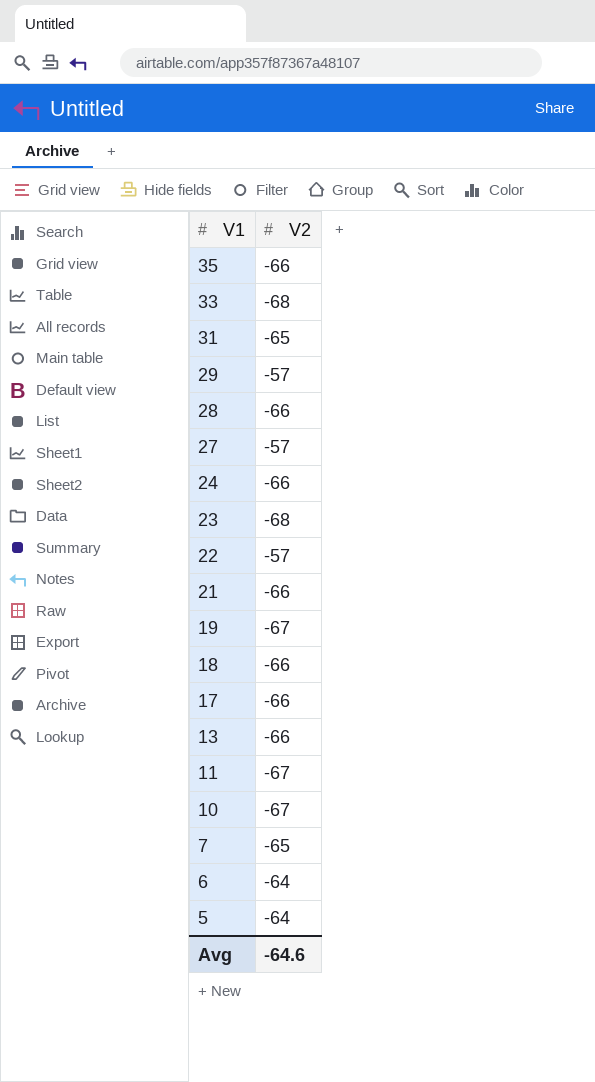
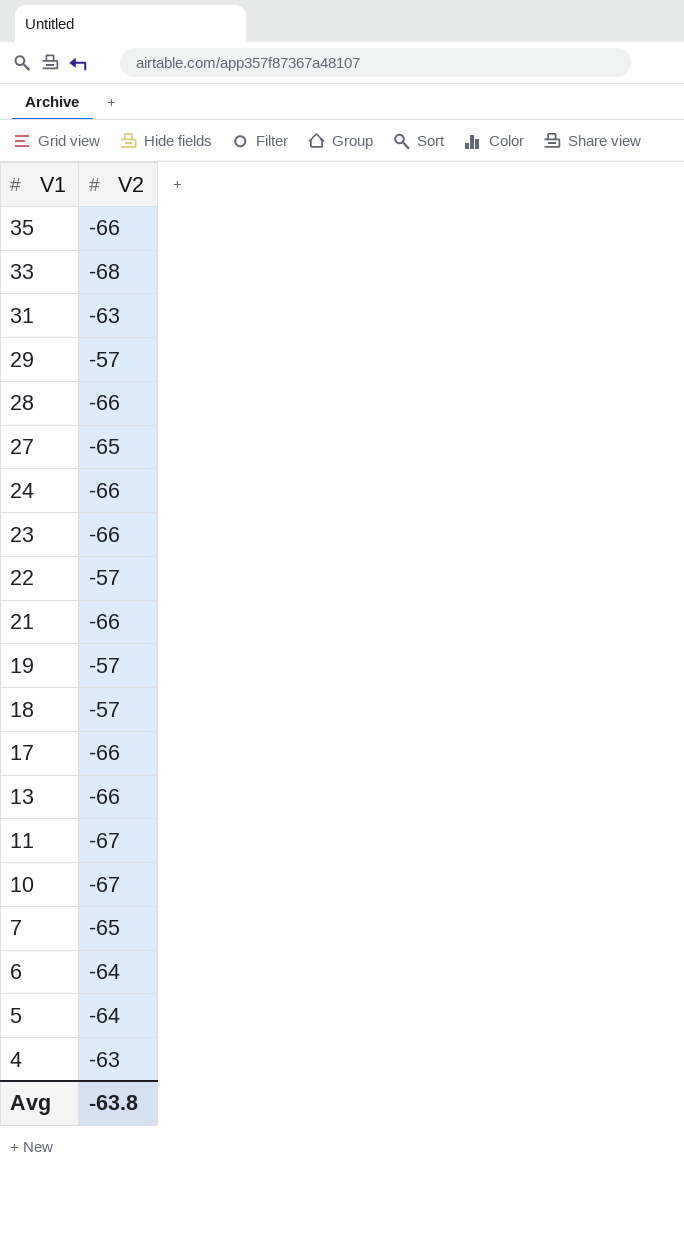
31 | V2: -65 -> -63
27 | V2: -57 -> -65
23 | V2: -68 -> -66
19 | V2: -67 -> -57
18 | V2: -66 -> -57
row 4: none -> -63
Avg | V2: -64.6 -> -63.8

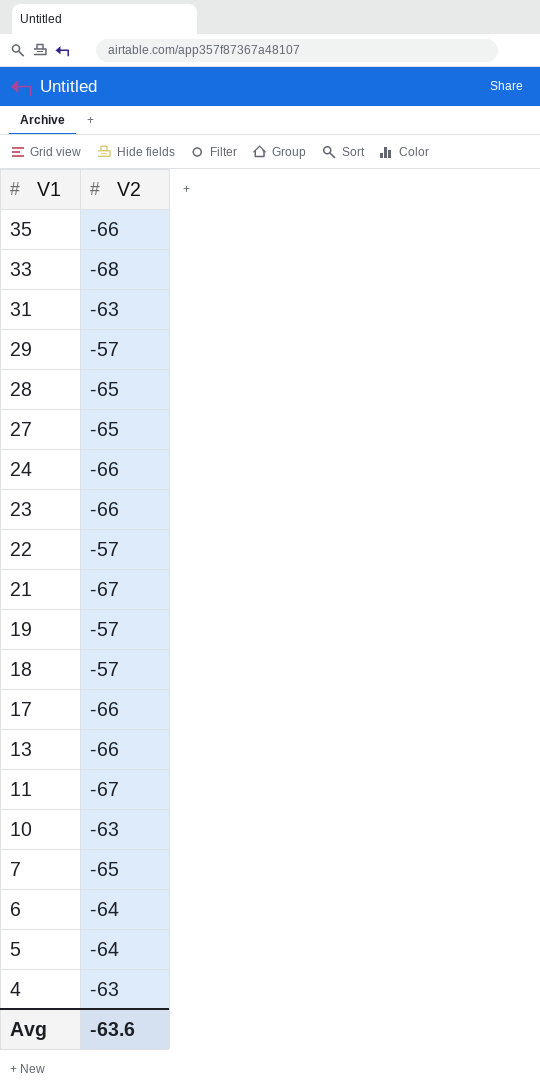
28 | V2: -66 -> -65
21 | V2: -66 -> -67
10 | V2: -67 -> -63
Avg | V2: -63.8 -> -63.6

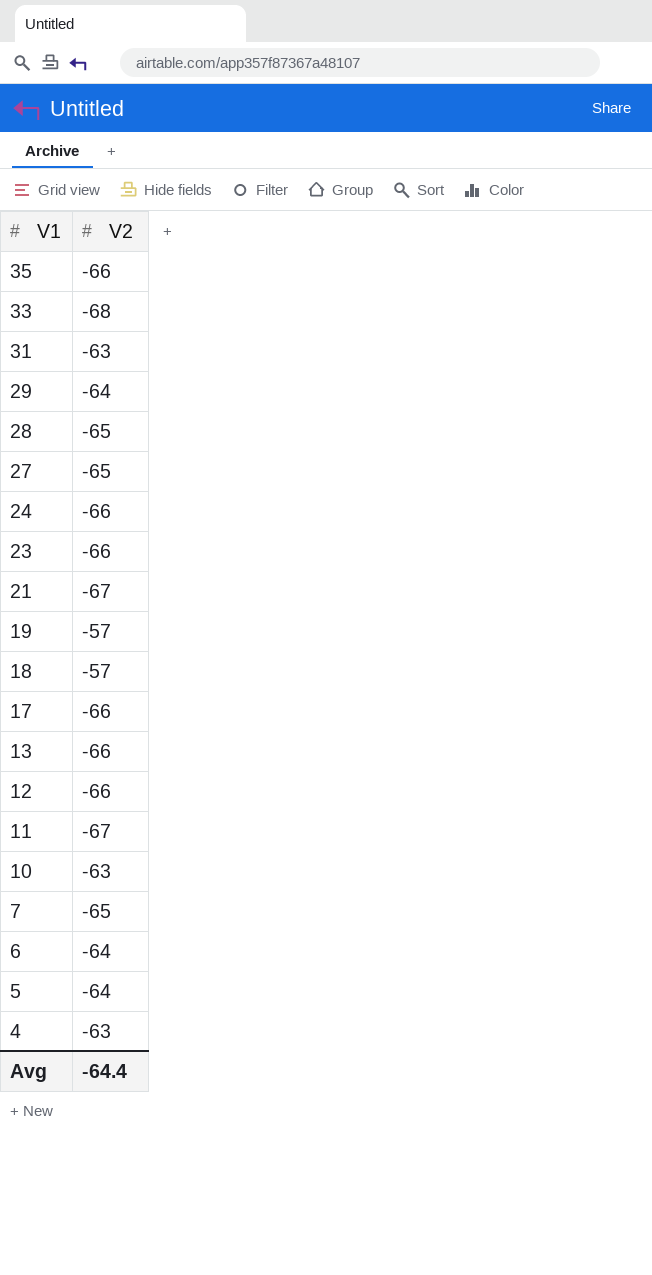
row 22: -57 -> none
29 | V2: -57 -> -64
row 12: none -> -66
Avg | V2: -63.6 -> -64.4

